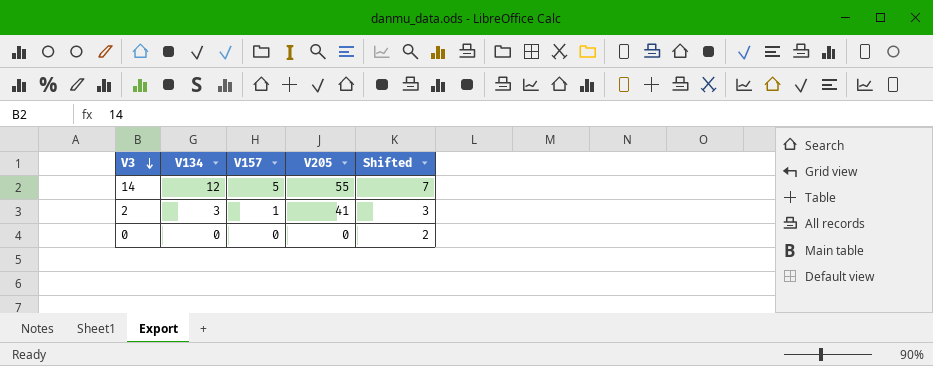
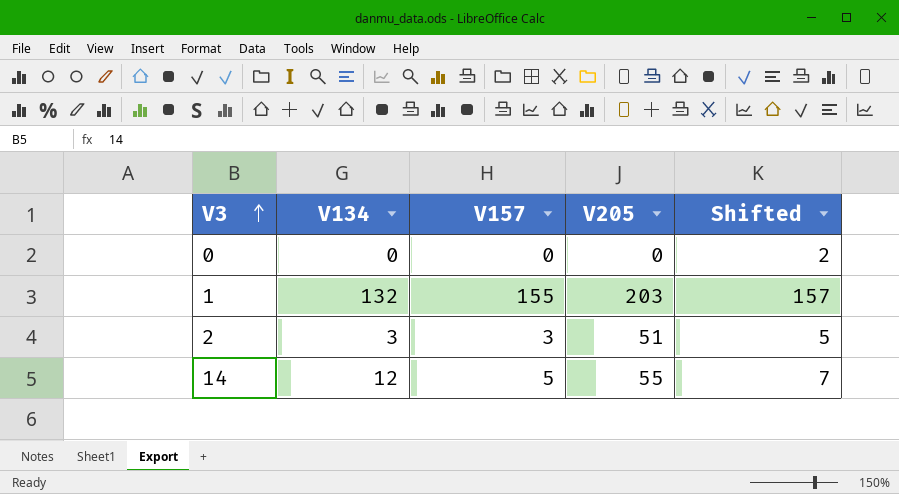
row order: V3 descending -> V3 ascending
row 1: none -> 132 | 155 | 203 | 157
2 | V157: 1 -> 3
2 | V205: 41 -> 51
2 | Shifted: 3 -> 5

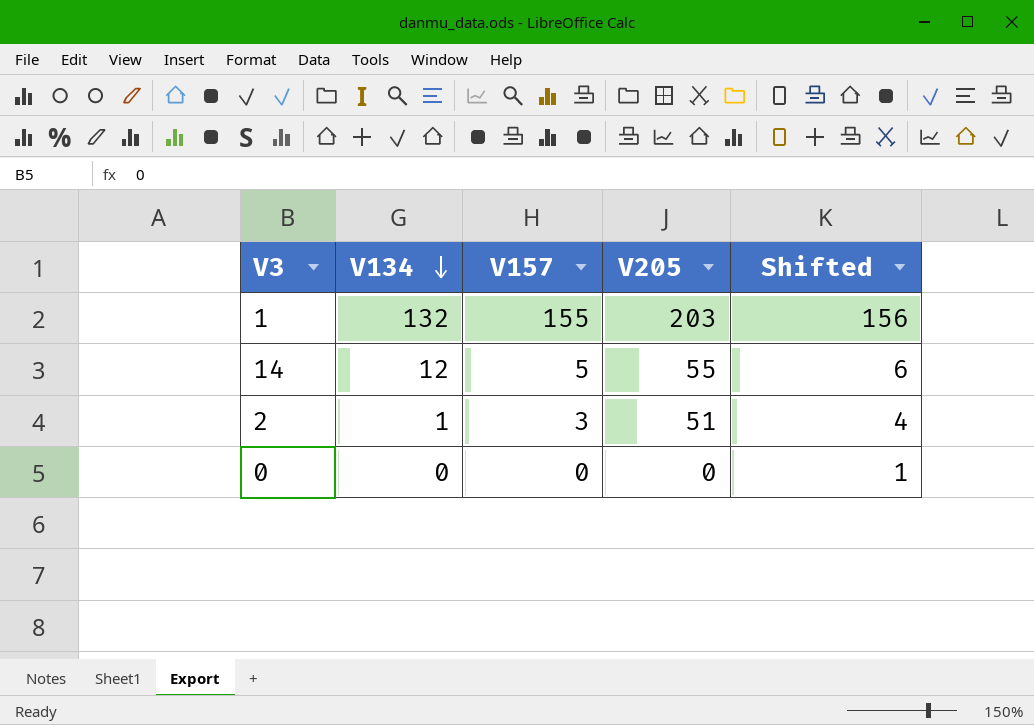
row order: V3 ascending -> V134 descending
column Shifted | formula: [V157] + 2 -> [V157] + 1
2 | V134: 3 -> 1

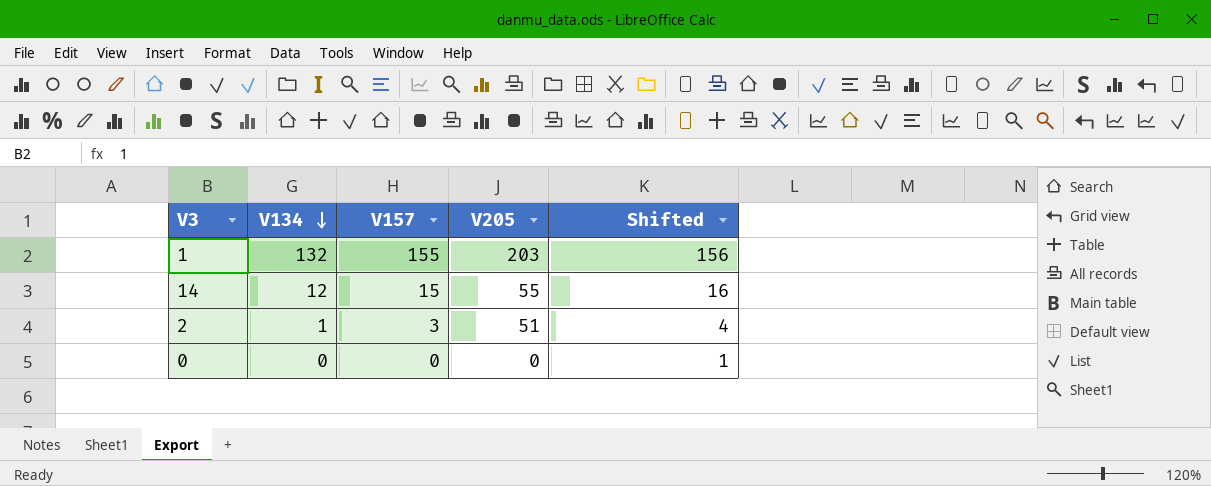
14 | V157: 5 -> 15
14 | Shifted: 6 -> 16

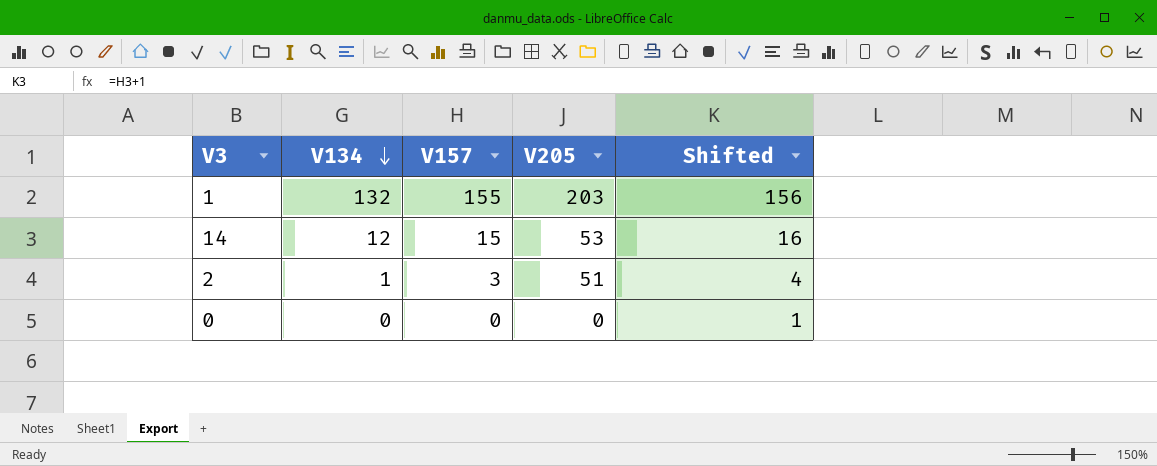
14 | V205: 55 -> 53

